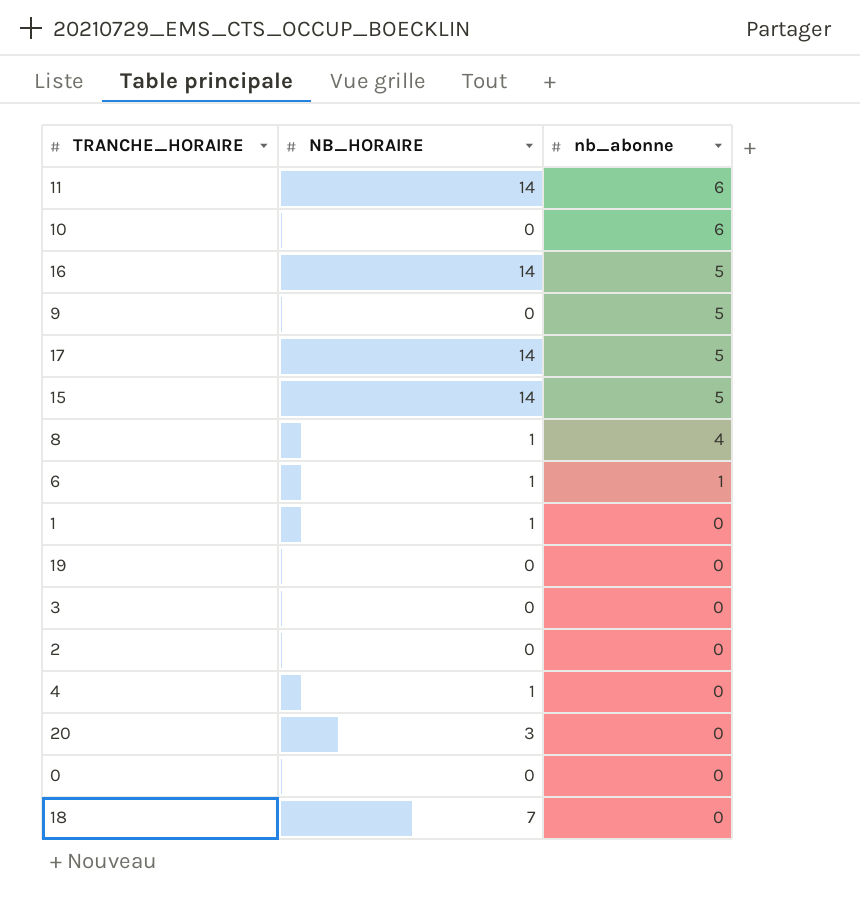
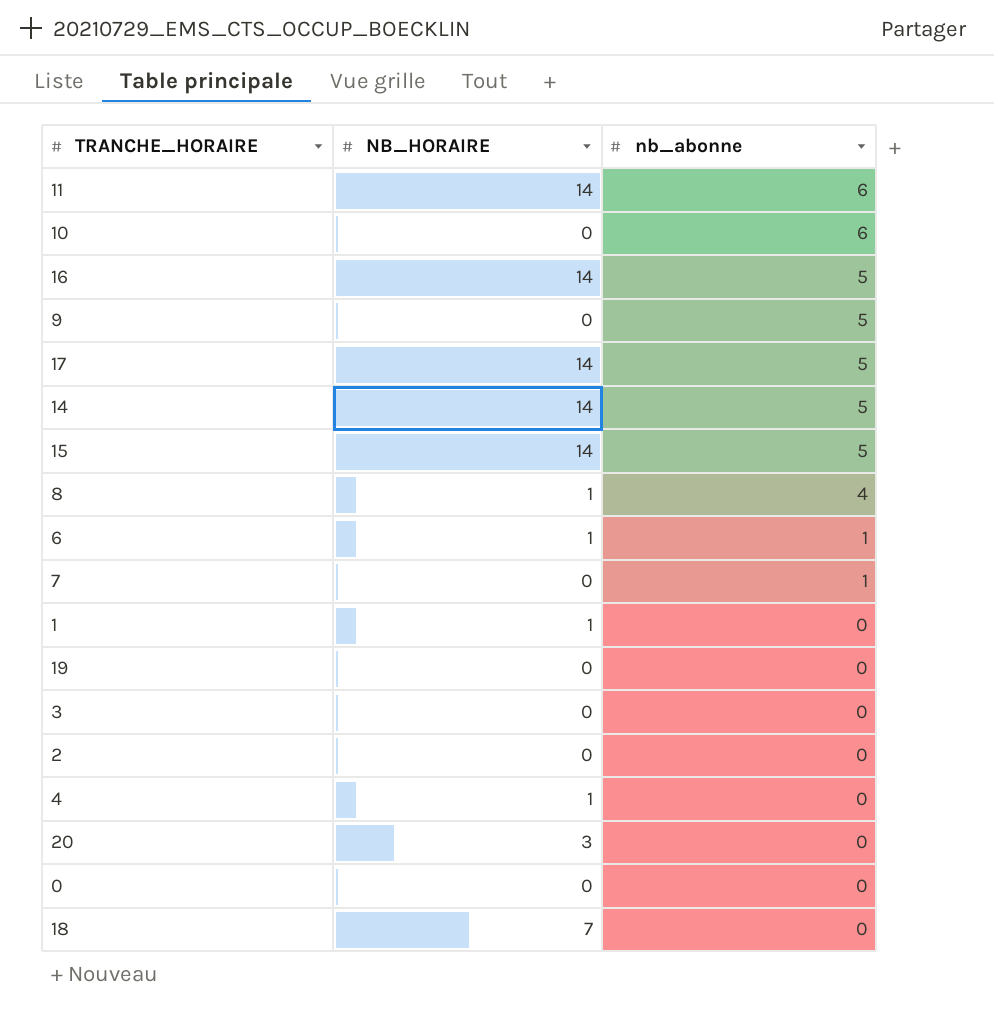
row 14: none -> 14 | 5
row 7: none -> 0 | 1

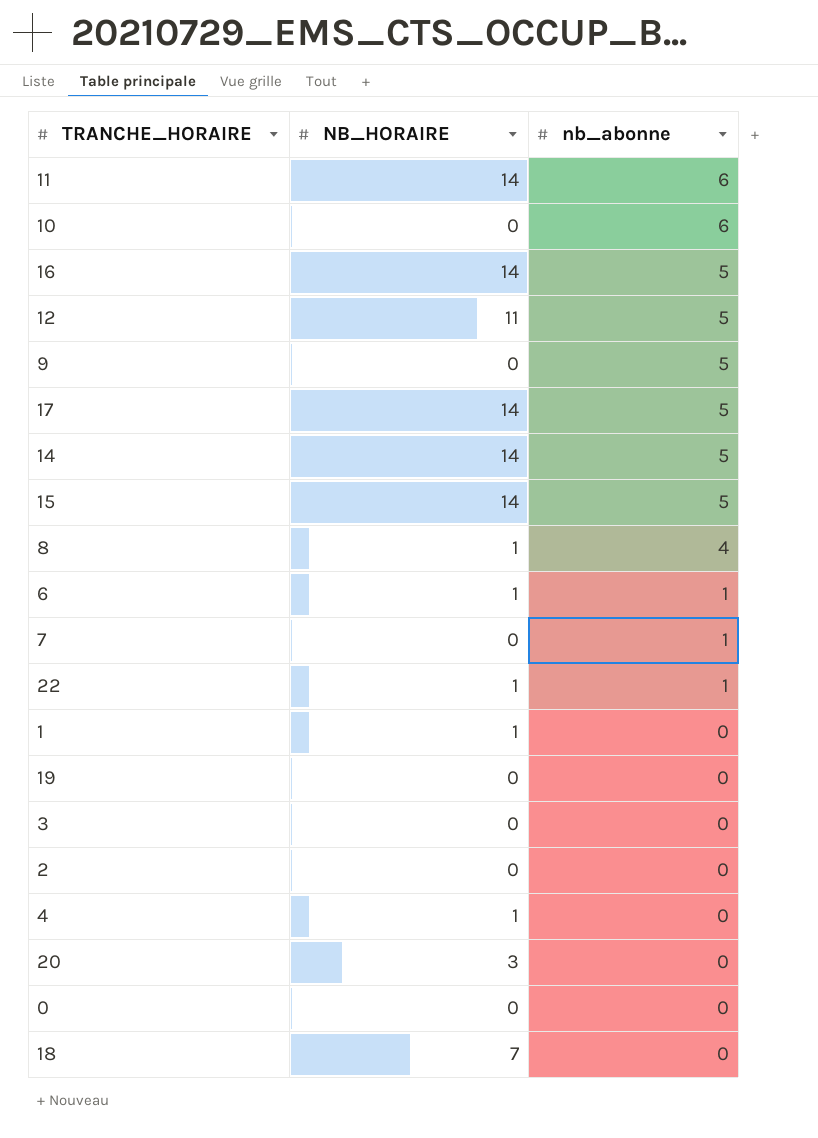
row 12: none -> 11 | 5
row 22: none -> 1 | 1

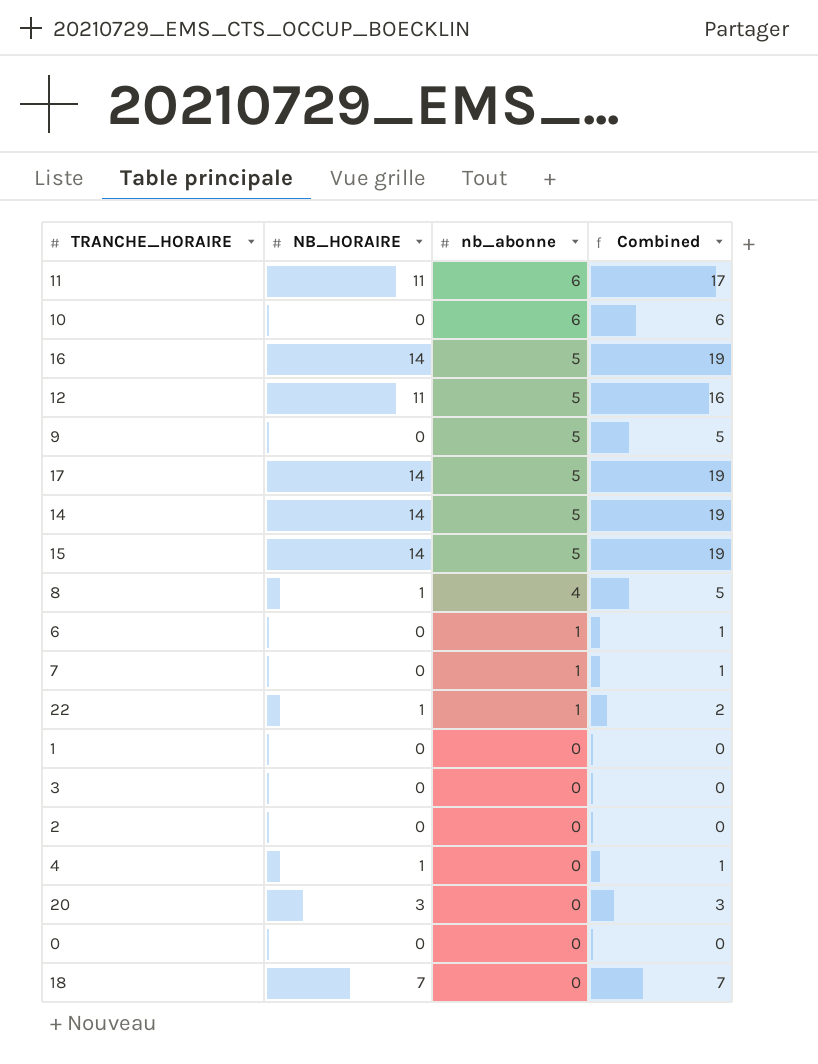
column Combined | formula: none -> [NB_HORAIRE] + [nb_abonne]
row 19: 0 | 0 -> none
11 | NB_HORAIRE: 14 -> 11
6 | NB_HORAIRE: 1 -> 0
1 | NB_HORAIRE: 1 -> 0

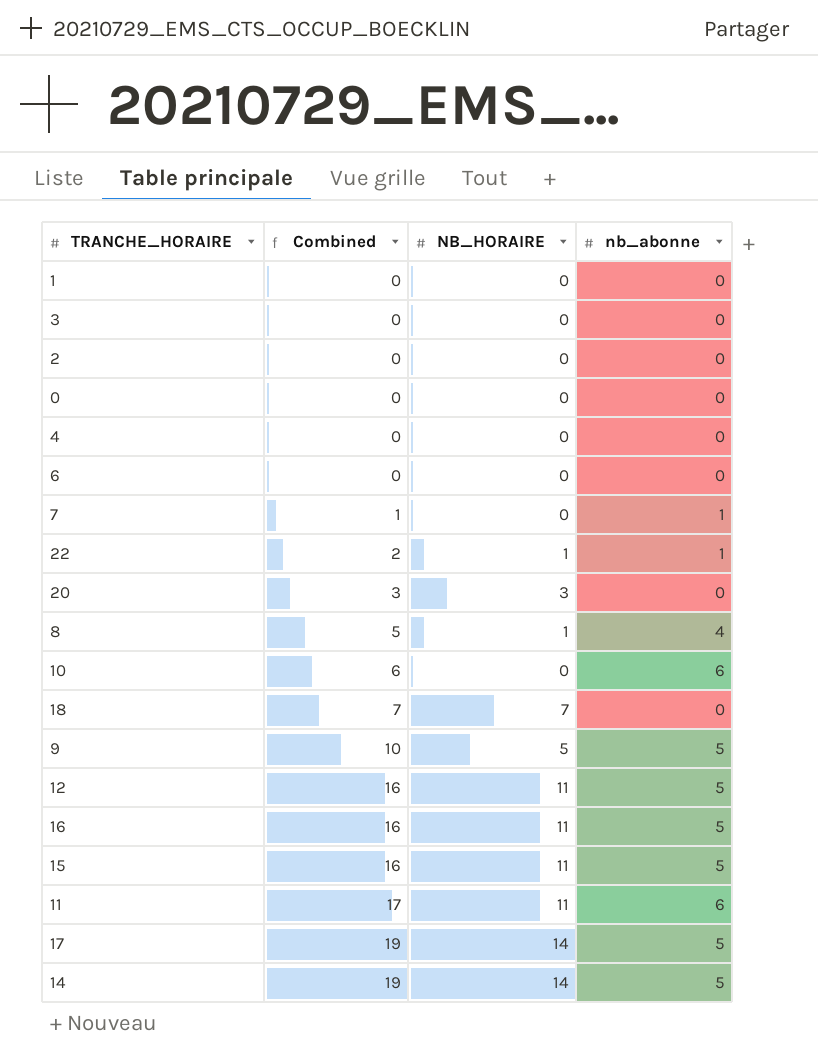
row order: nb_abonne descending -> Combined ascending
column Combined | position: 4 -> 2
4 | Combined: 1 -> 0
4 | NB_HORAIRE: 1 -> 0
6 | Combined: 1 -> 0
6 | nb_abonne: 1 -> 0
9 | Combined: 5 -> 10
9 | NB_HORAIRE: 0 -> 5
16 | Combined: 19 -> 16
16 | NB_HORAIRE: 14 -> 11
15 | Combined: 19 -> 16
15 | NB_HORAIRE: 14 -> 11

